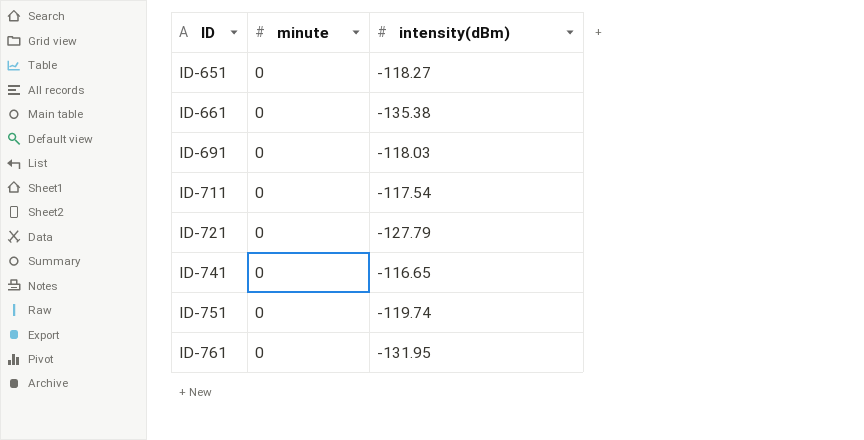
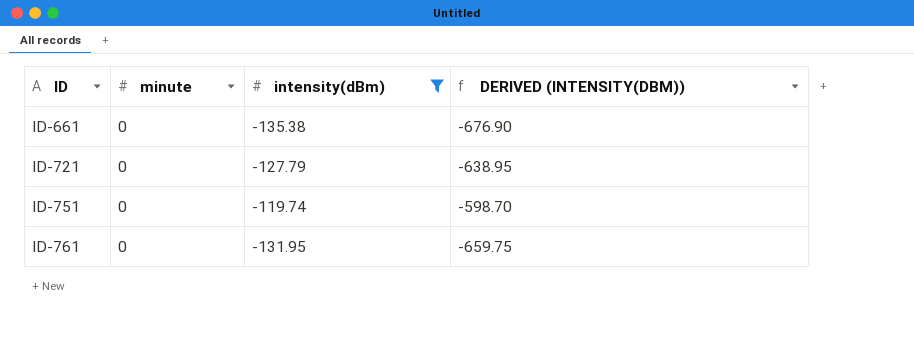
filter: none -> intensity(dBm) <= -119.74
column DERIVED (INTENSITY(DBM)) | formula: none -> [intensity(dBm)] * 5

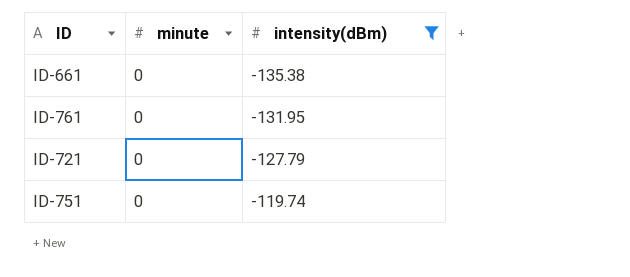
row order: ID ascending -> intensity(dBm) ascending
column DERIVED (INTENSITY(DBM)) | formula: [intensity(dBm)] * 5 -> none

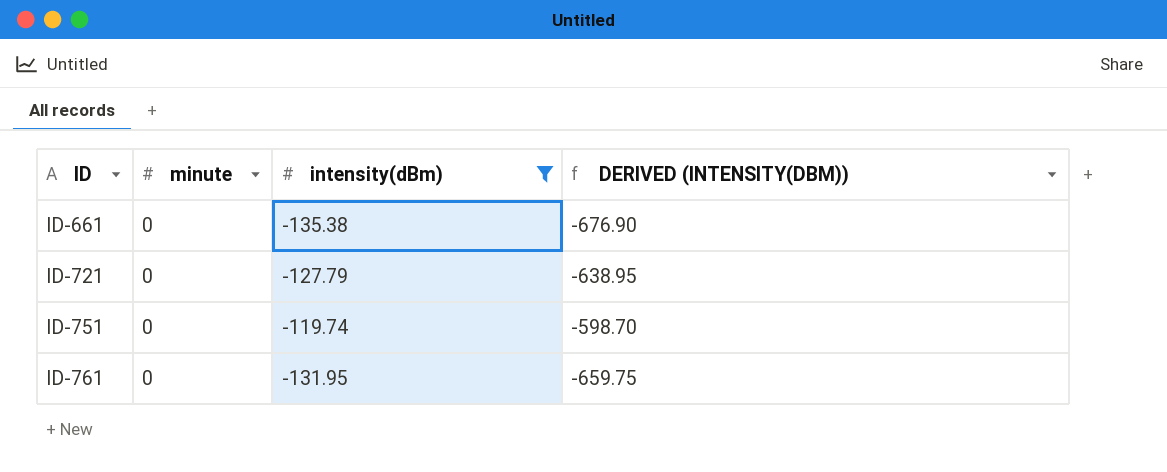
row order: intensity(dBm) ascending -> ID ascending
column DERIVED (INTENSITY(DBM)) | formula: none -> [intensity(dBm)] * 5

